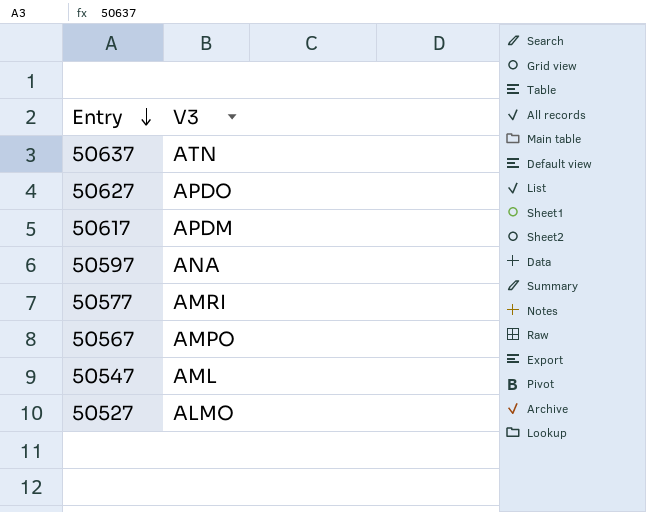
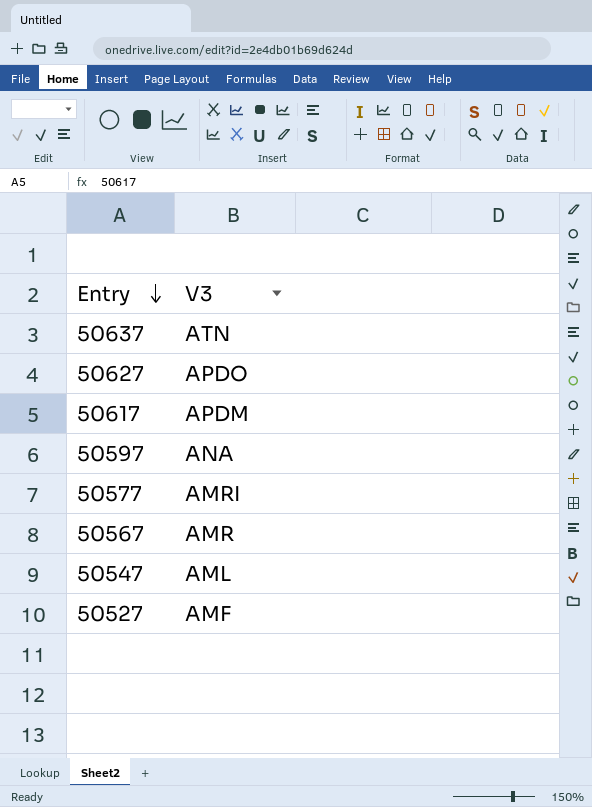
50567 | V3: AMPO -> AMR
50527 | V3: ALMO -> AMF

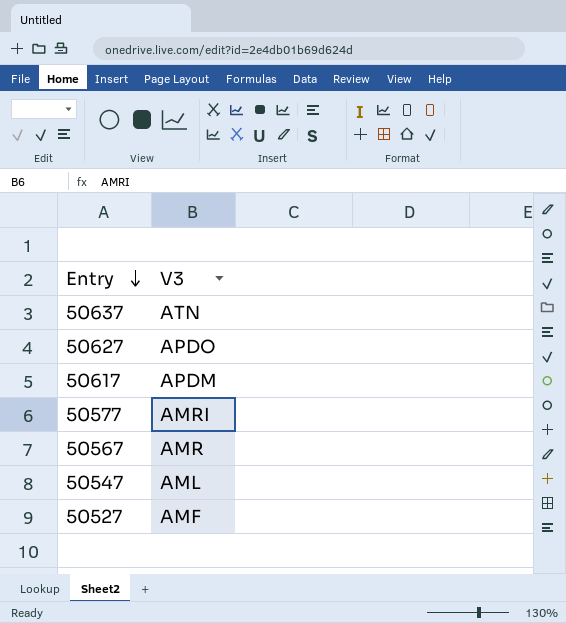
row 50597: ANA -> none

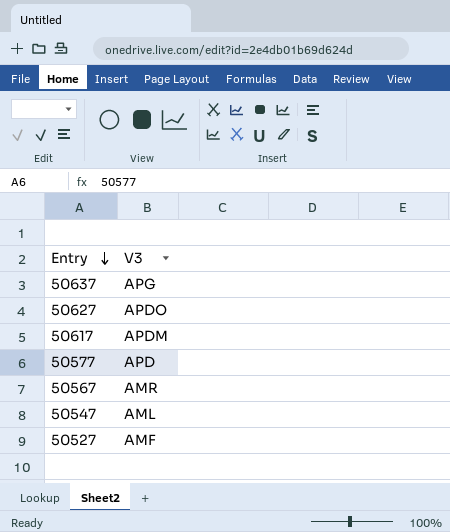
50637 | V3: ATN -> APG
50577 | V3: AMRI -> APD

